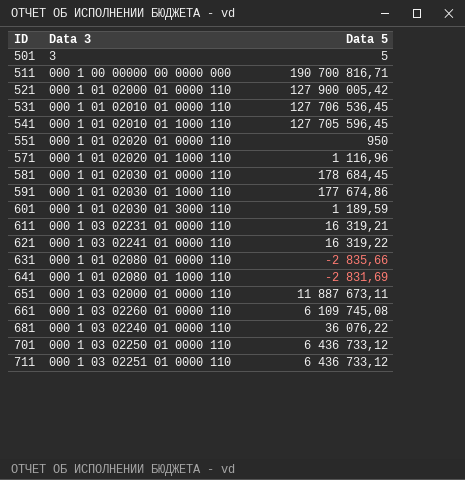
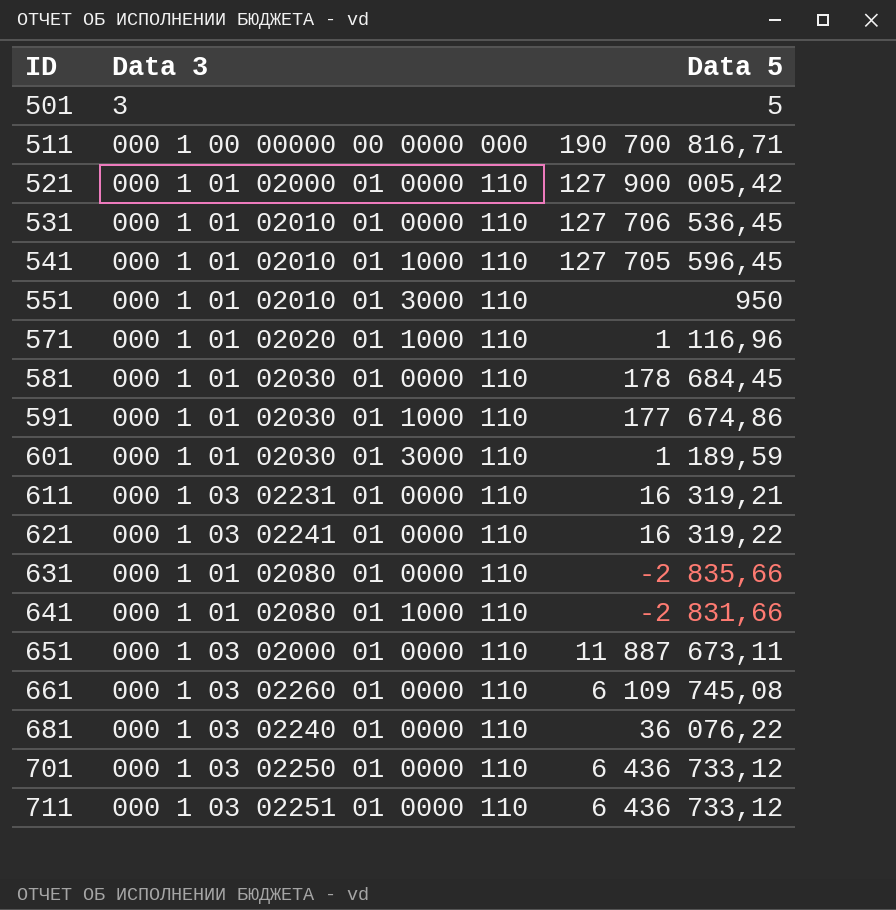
551 | Data 3: 000 1 01 02020 01 0000 110 -> 000 1 01 02010 01 3000 110
641 | Data 5: -2 831,69 -> -2 831,66

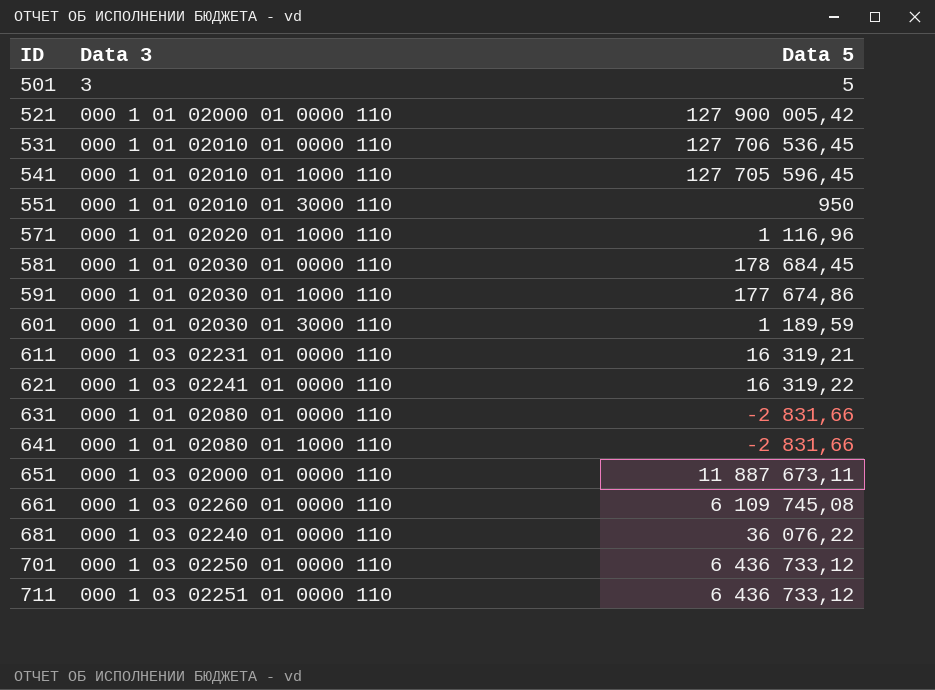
row 511: 000 1 00 00000 00 0000 000 | 190 700 816,71 -> none
631 | Data 5: -2 835,66 -> -2 831,66

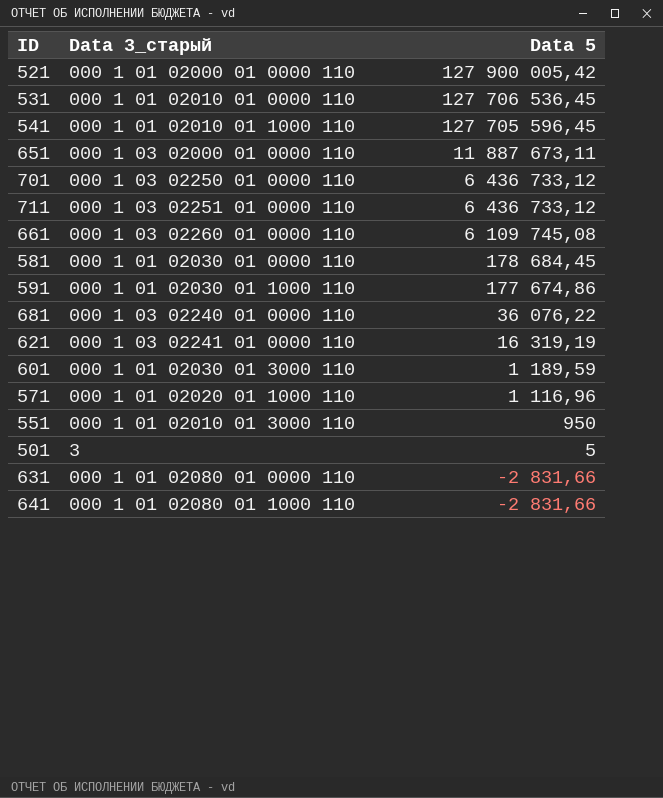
row order: ID ascending -> Data 5 descending
column name: Data 3 -> Data 3_старый
row 611: 000 1 03 02231 01 0000 110 | 16 319,21 -> none
621 | Data 5: 16 319,22 -> 16 319,19

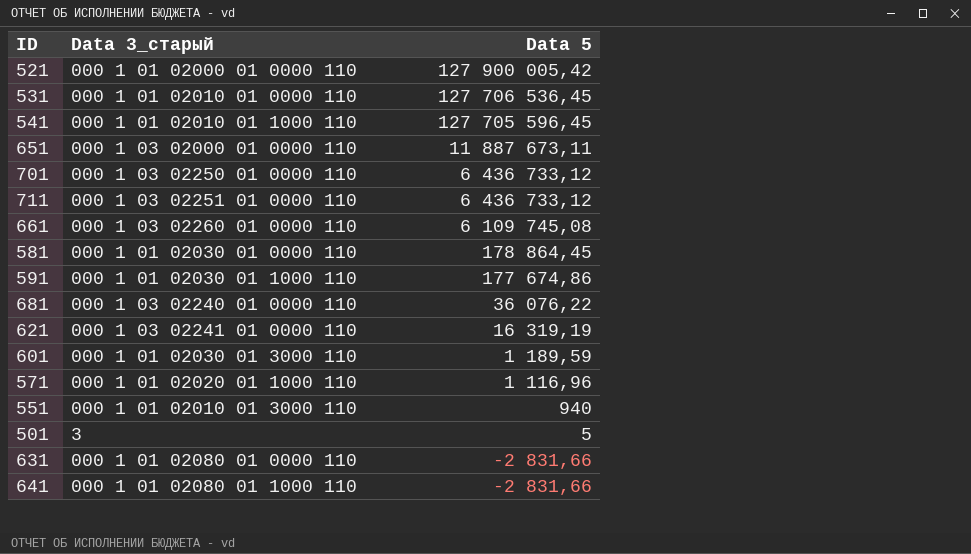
581 | Data 5: 178 684,45 -> 178 864,45
551 | Data 5: 950 -> 940

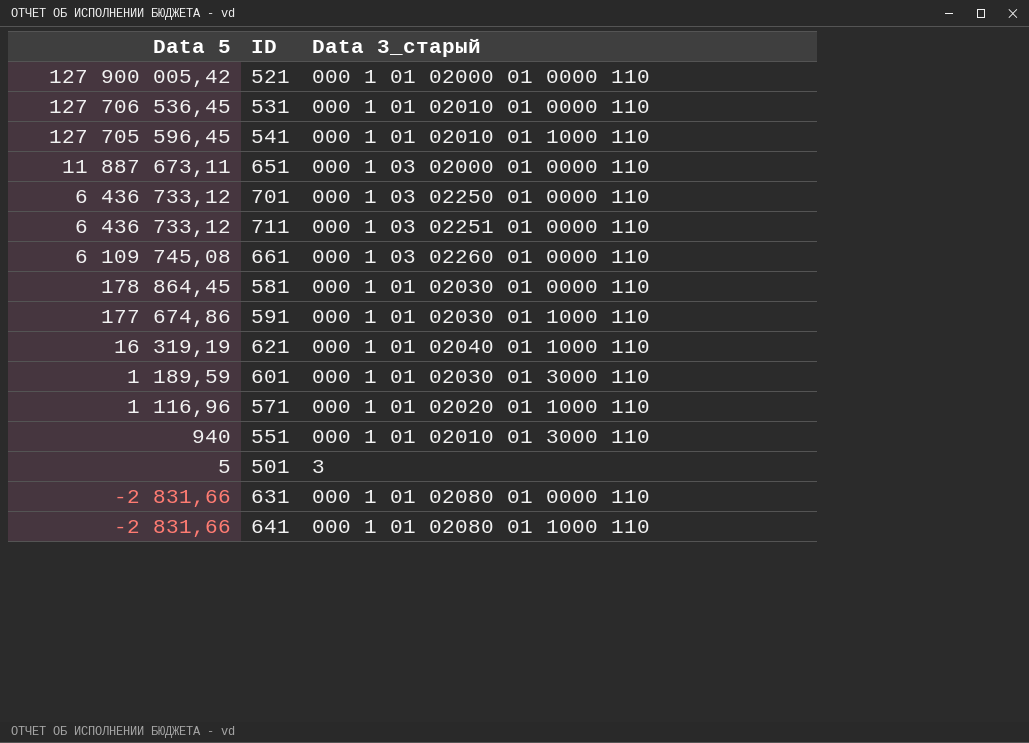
column Data 5 | position: 3 -> 1
row 681: 000 1 03 02240 01 0000 110 | 36 076,22 -> none
621 | Data 3_старый: 000 1 03 02241 01 0000 110 -> 000 1 01 02040 01 1000 110

